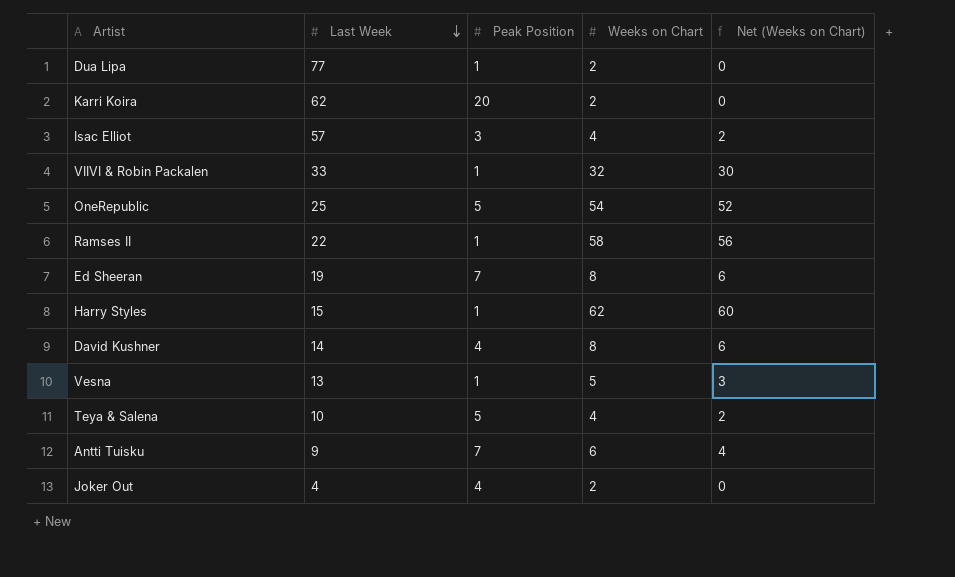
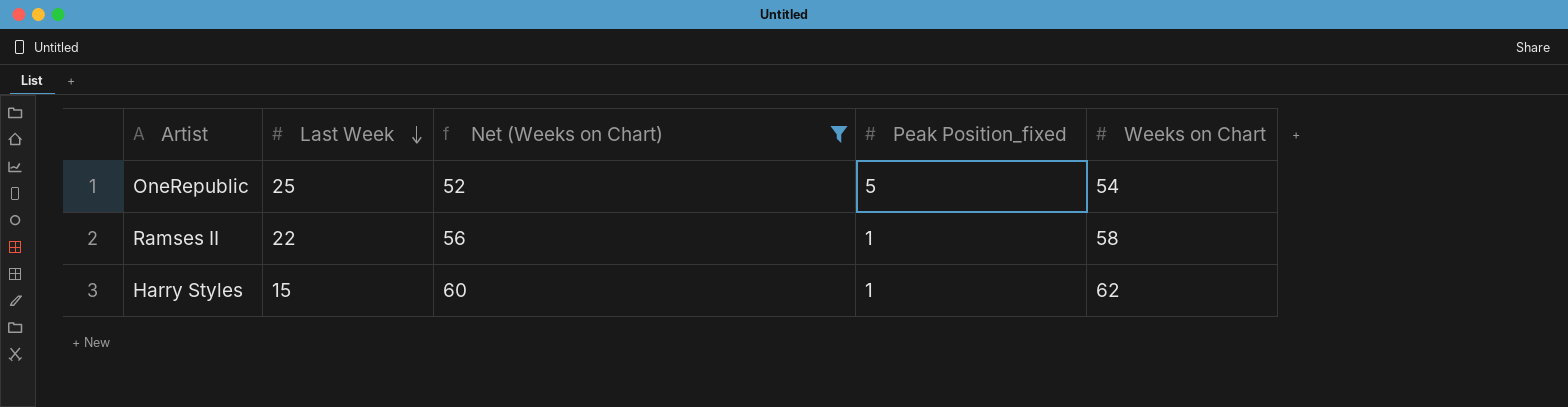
filter: none -> Net (Weeks on Chart) >= 52
column Net (Weeks on Chart) | position: 5 -> 3
column name: Peak Position -> Peak Position_fixed

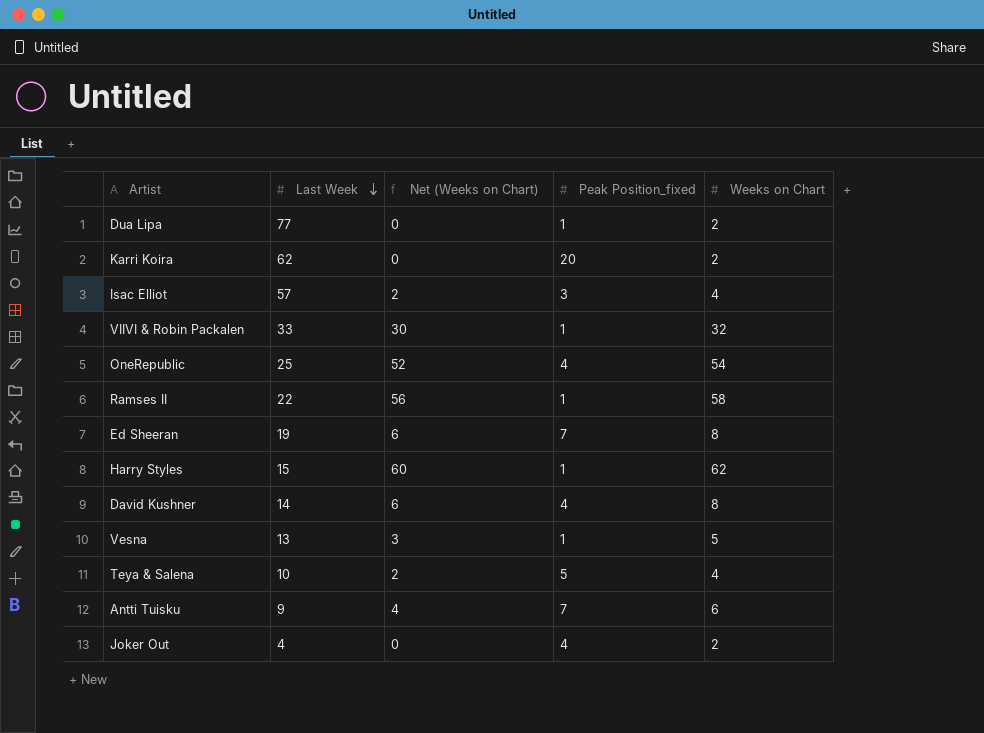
filter: Net (Weeks on Chart) >= 52 -> none
OneRepublic | Peak Position_fixed: 5 -> 4

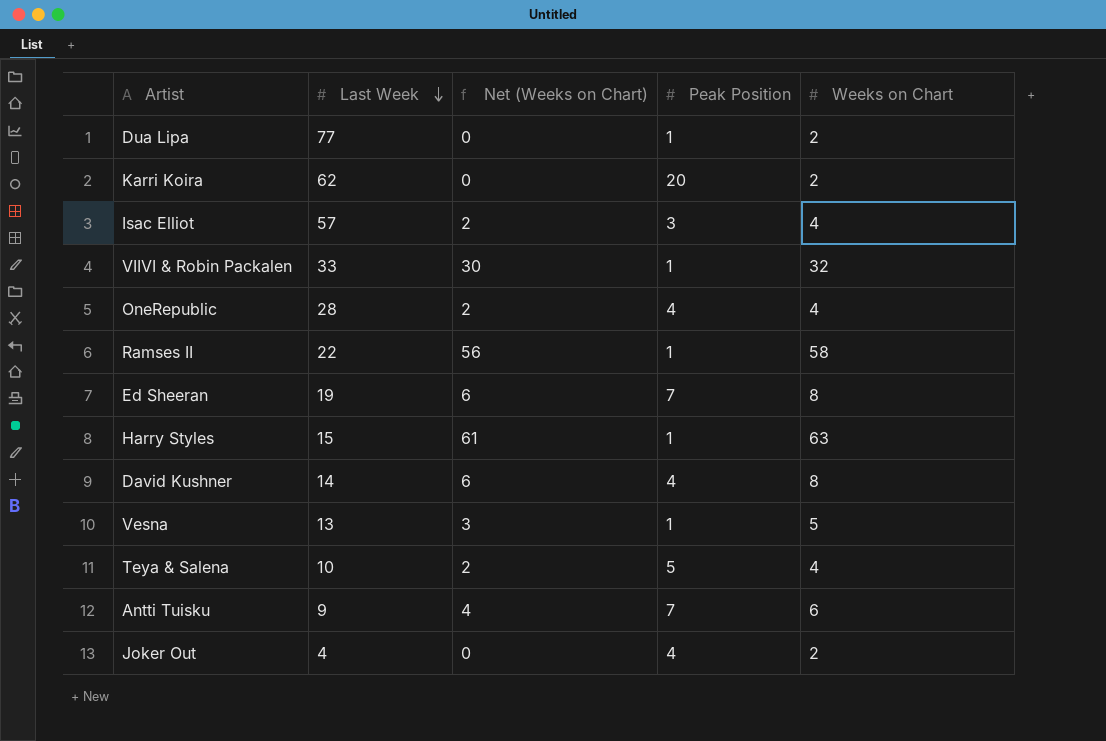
column name: Peak Position_fixed -> Peak Position
OneRepublic | Last Week: 25 -> 28
OneRepublic | Net (Weeks on Chart): 52 -> 2
OneRepublic | Weeks on Chart: 54 -> 4
Harry Styles | Net (Weeks on Chart): 60 -> 61
Harry Styles | Weeks on Chart: 62 -> 63

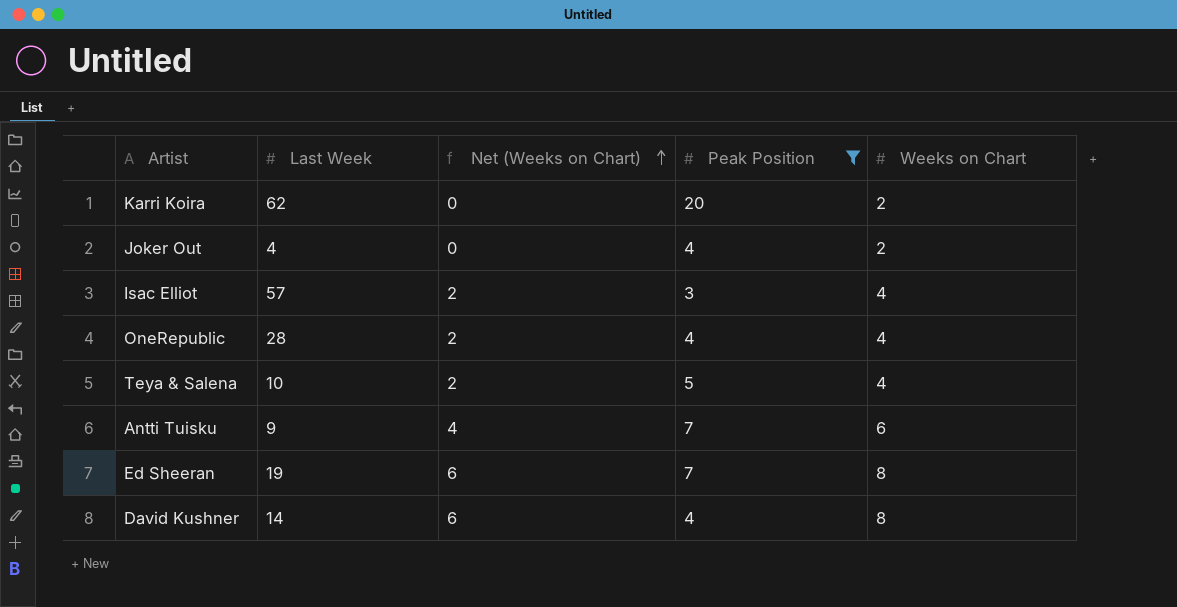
filter: none -> Peak Position != 1
row order: Last Week descending -> Net (Weeks on Chart) ascending

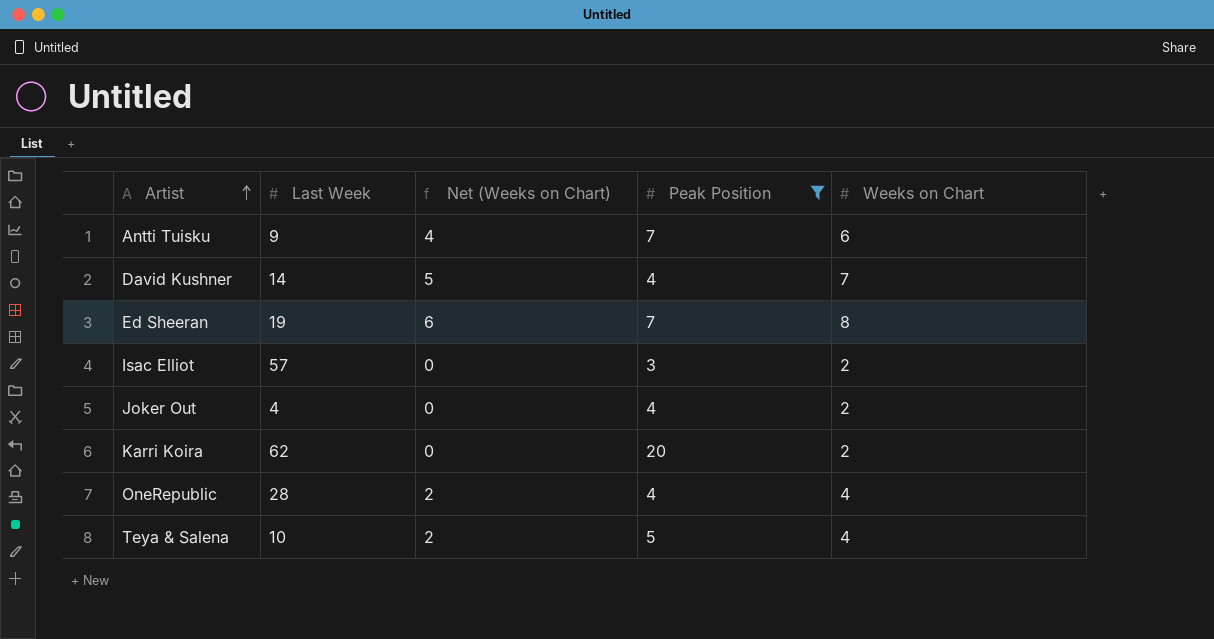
row order: Net (Weeks on Chart) ascending -> Artist ascending
David Kushner | Net (Weeks on Chart): 6 -> 5
David Kushner | Weeks on Chart: 8 -> 7
Isac Elliot | Net (Weeks on Chart): 2 -> 0
Isac Elliot | Weeks on Chart: 4 -> 2

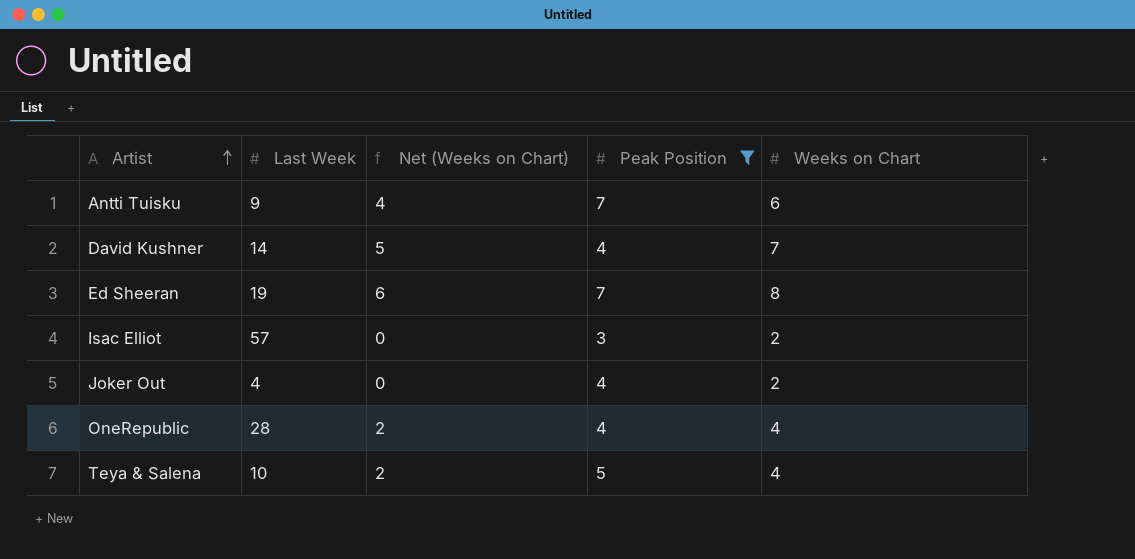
row Karri Koira: 62 | 0 | 20 | 2 -> none

